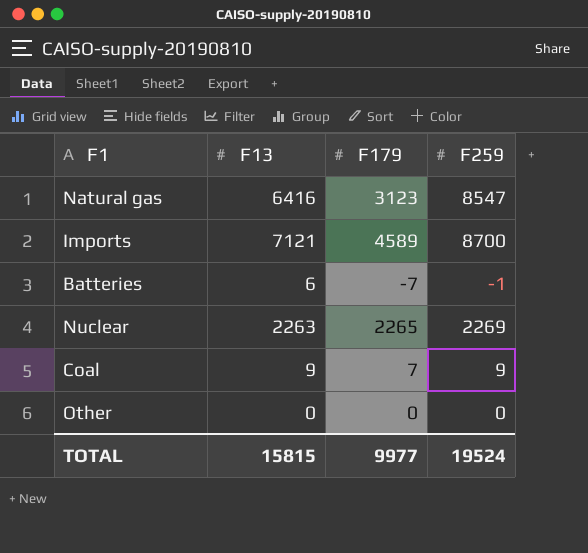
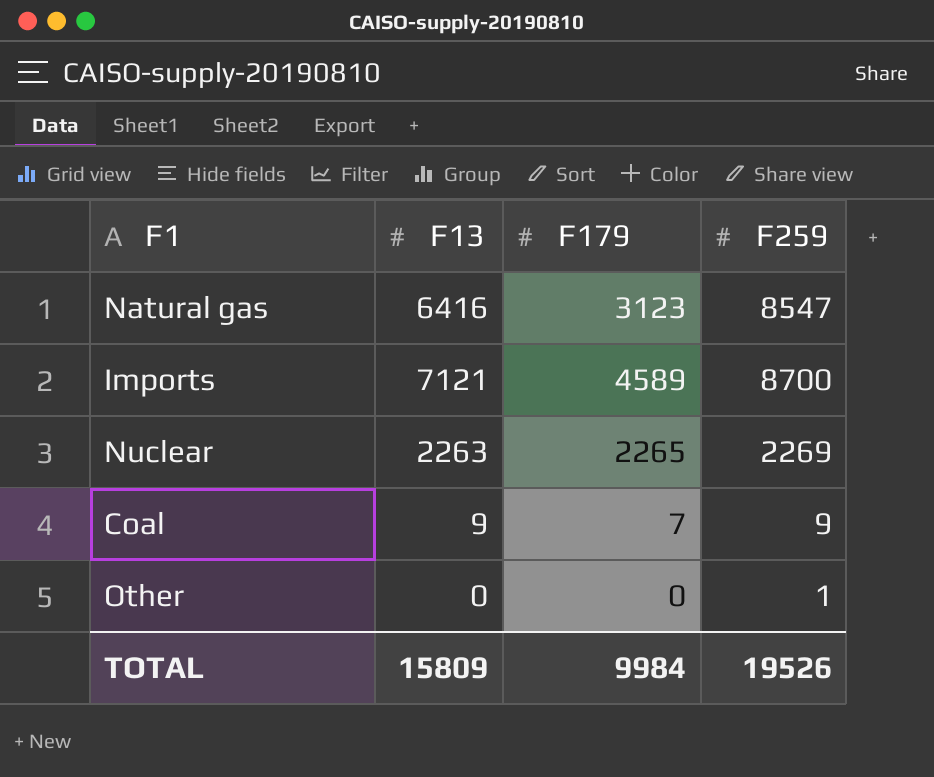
row Batteries: 6 | -7 | -1 -> none
Other | F259: 0 -> 1
TOTAL | F13: 15815 -> 15809
TOTAL | F179: 9977 -> 9984
TOTAL | F259: 19524 -> 19526

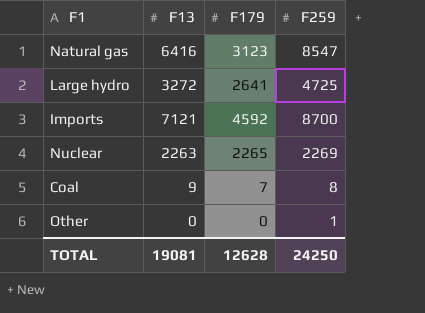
row Large hydro: none -> 3272 | 2641 | 4725
Imports | F179: 4589 -> 4592
Coal | F259: 9 -> 8
TOTAL | F13: 15809 -> 19081
TOTAL | F179: 9984 -> 12628
TOTAL | F259: 19526 -> 24250

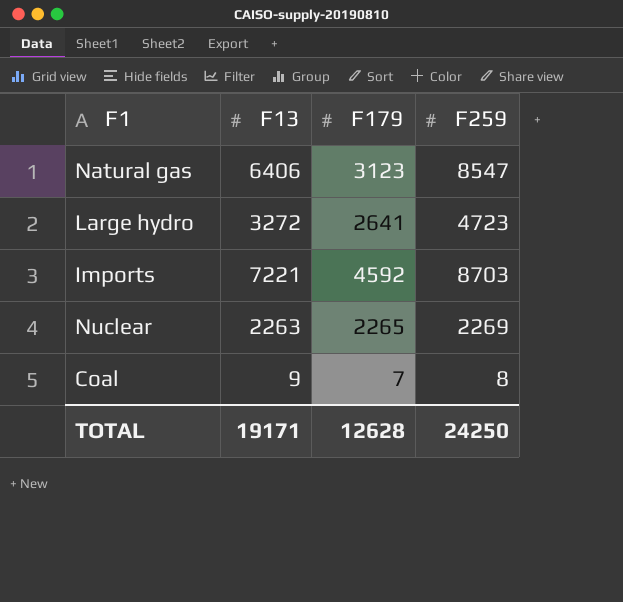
row Other: 0 | 0 | 1 -> none
Natural gas | F13: 6416 -> 6406
Large hydro | F259: 4725 -> 4723
Imports | F13: 7121 -> 7221
Imports | F259: 8700 -> 8703
TOTAL | F13: 19081 -> 19171

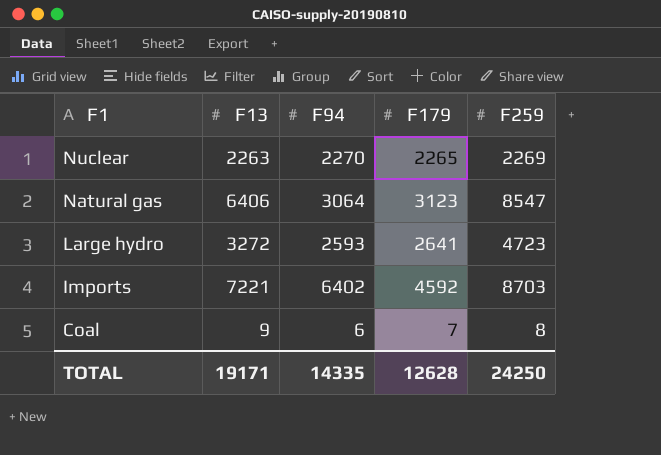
row order: none -> F1 descending
column F94 | position: none -> 3

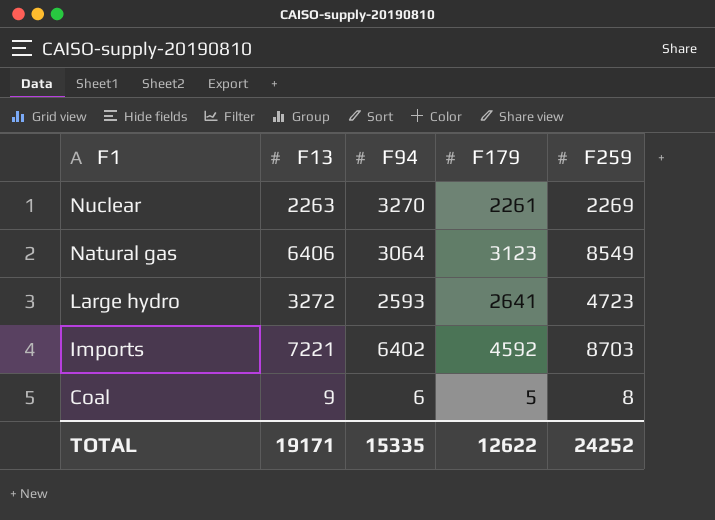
Nuclear | F94: 2270 -> 3270
Nuclear | F179: 2265 -> 2261
Natural gas | F259: 8547 -> 8549
Coal | F179: 7 -> 5
TOTAL | F94: 14335 -> 15335
TOTAL | F179: 12628 -> 12622
TOTAL | F259: 24250 -> 24252

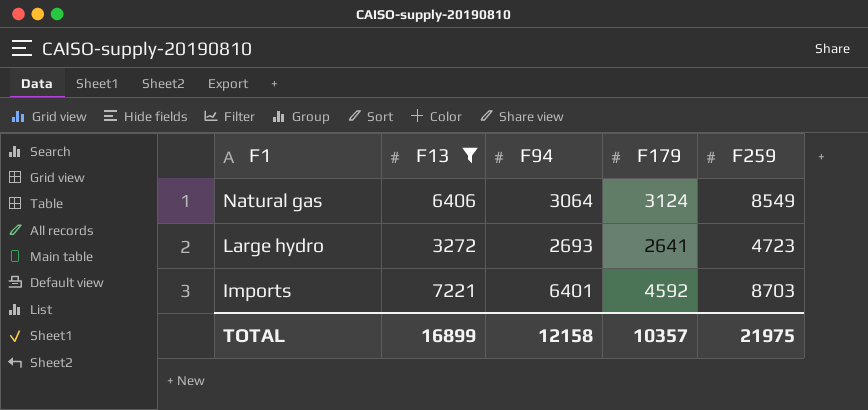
filter: none -> F13 >= 3272
Natural gas | F179: 3123 -> 3124
Large hydro | F94: 2593 -> 2693
Imports | F94: 6402 -> 6401
TOTAL | F13: 19171 -> 16899
TOTAL | F94: 15335 -> 12158
TOTAL | F179: 12622 -> 10357
TOTAL | F259: 24252 -> 21975

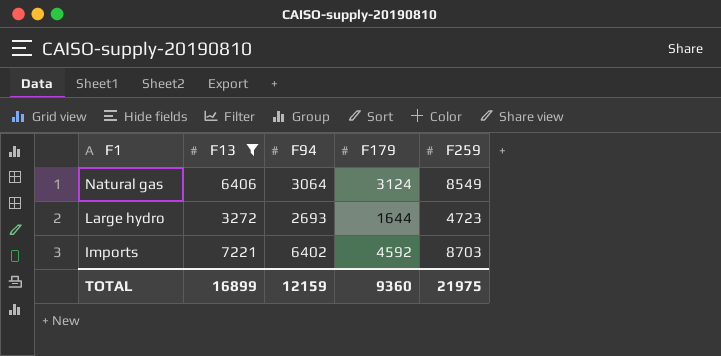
Large hydro | F179: 2641 -> 1644
Imports | F94: 6401 -> 6402
TOTAL | F94: 12158 -> 12159
TOTAL | F179: 10357 -> 9360

